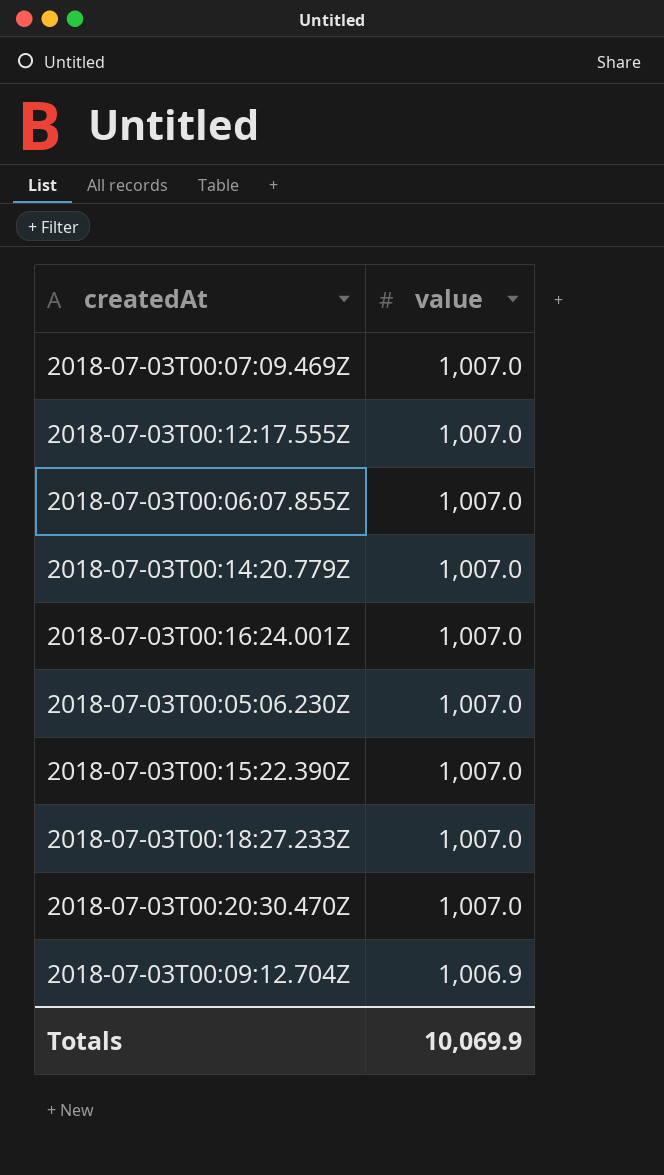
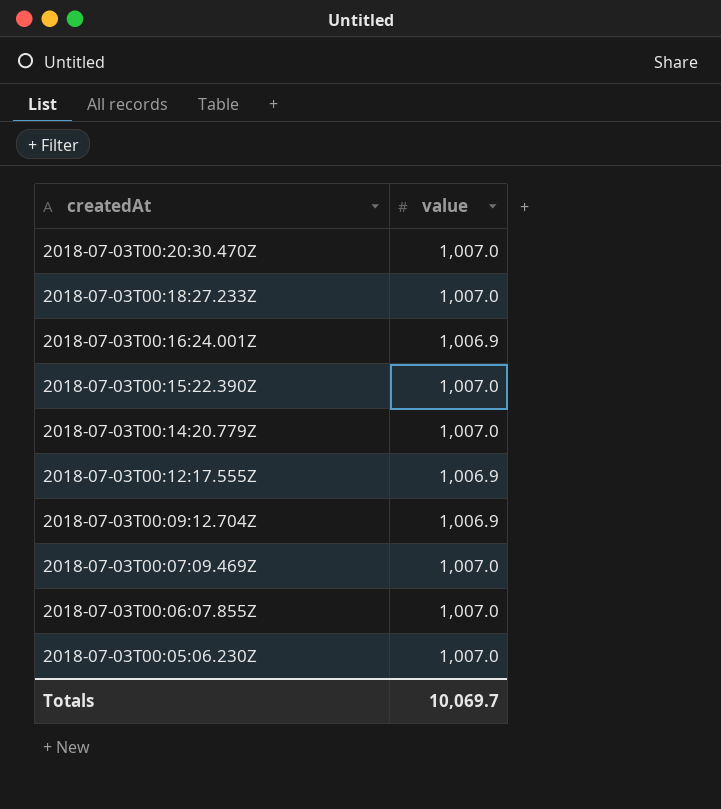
row order: value descending -> createdAt descending
2018-07-03T00:16:24.001Z | value: 1,007.0 -> 1,006.9
2018-07-03T00:12:17.555Z | value: 1,007.0 -> 1,006.9
Totals | value: 10,069.9 -> 10,069.7

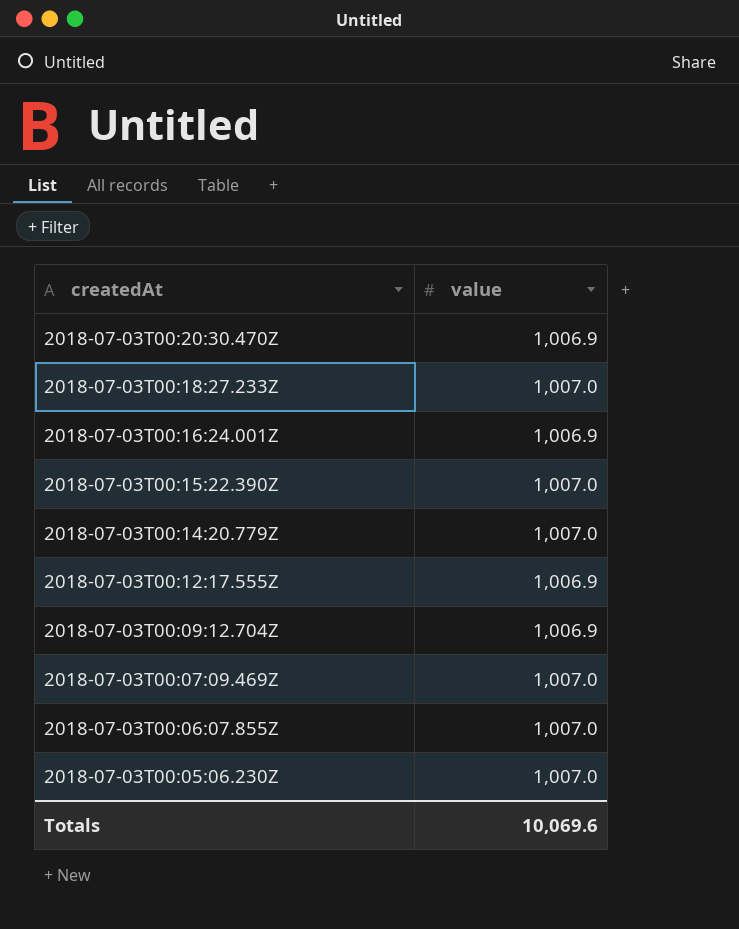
2018-07-03T00:20:30.470Z | value: 1,007.0 -> 1,006.9
Totals | value: 10,069.7 -> 10,069.6

